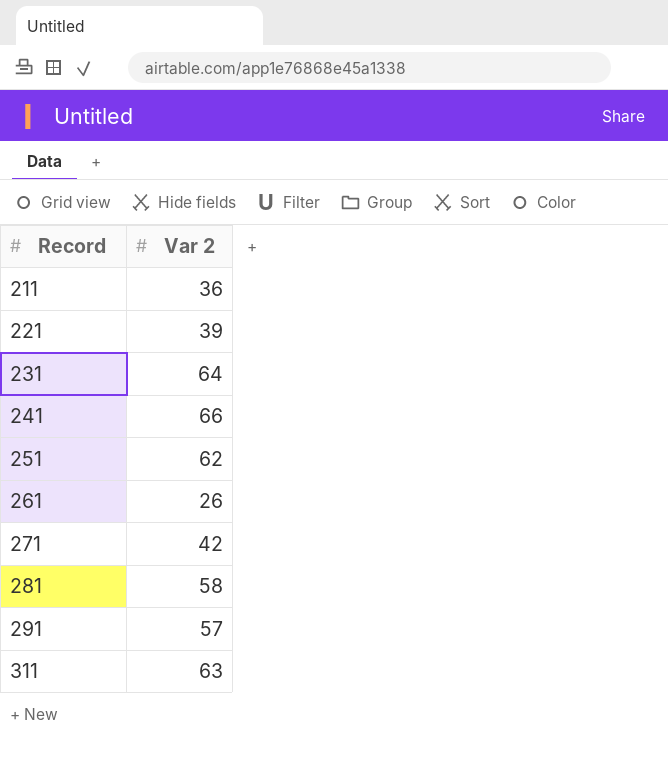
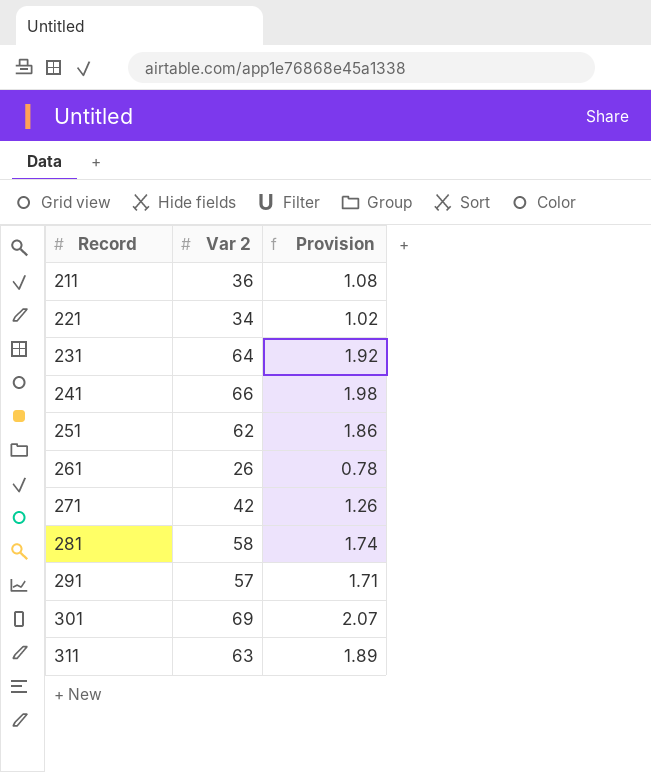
column Provision | formula: none -> [Var 2] * 0.03
221 | Var 2: 39 -> 34
row 301: none -> 69 | 2.07

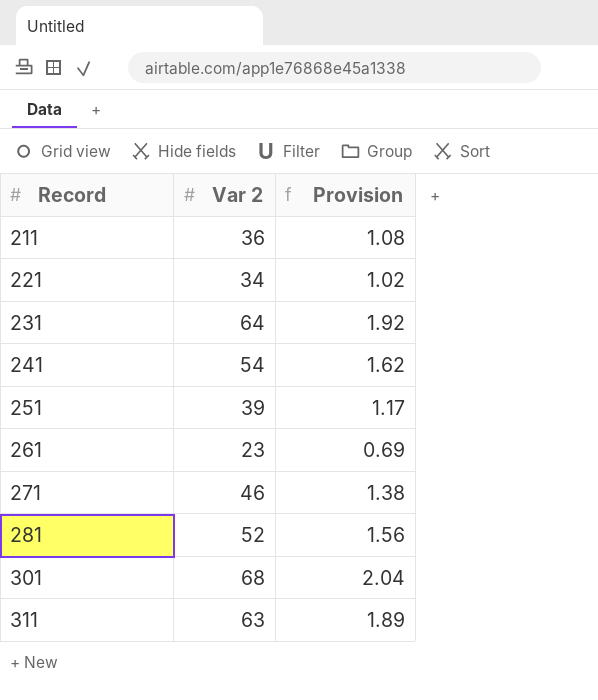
row 291: 57 | 1.71 -> none
241 | Var 2: 66 -> 54
241 | Provision: 1.98 -> 1.62
251 | Var 2: 62 -> 39
251 | Provision: 1.86 -> 1.17
261 | Var 2: 26 -> 23
261 | Provision: 0.78 -> 0.69
271 | Var 2: 42 -> 46
271 | Provision: 1.26 -> 1.38
281 | Var 2: 58 -> 52
281 | Provision: 1.74 -> 1.56
301 | Var 2: 69 -> 68
301 | Provision: 2.07 -> 2.04

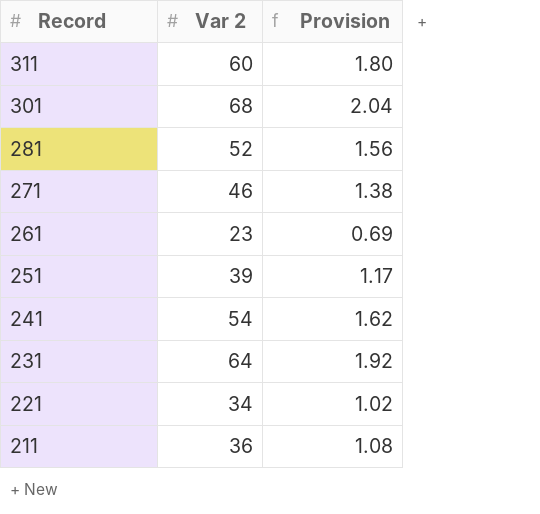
row order: Record ascending -> Record descending
311 | Var 2: 63 -> 60
311 | Provision: 1.89 -> 1.80

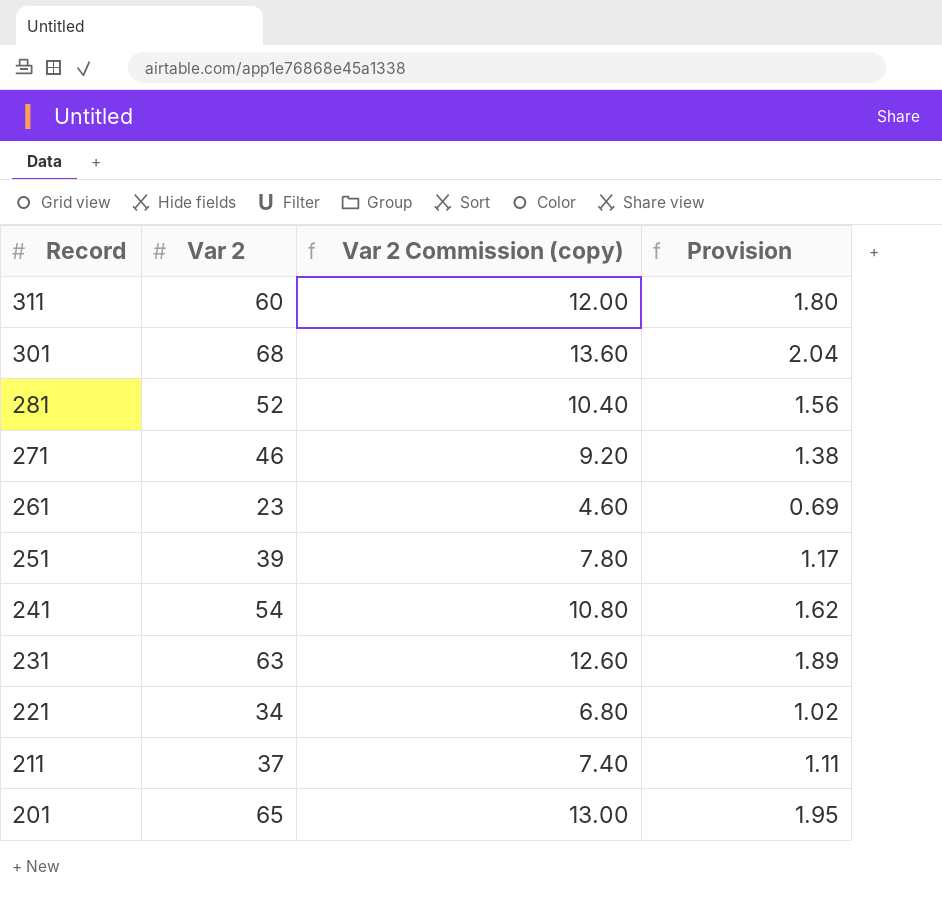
column Var 2 Commission (copy) | formula: none -> [Var 2] * 0.2
231 | Var 2: 64 -> 63
231 | Provision: 1.92 -> 1.89
211 | Var 2: 36 -> 37
211 | Provision: 1.08 -> 1.11
row 201: none -> 65 | 13.00 | 1.95

